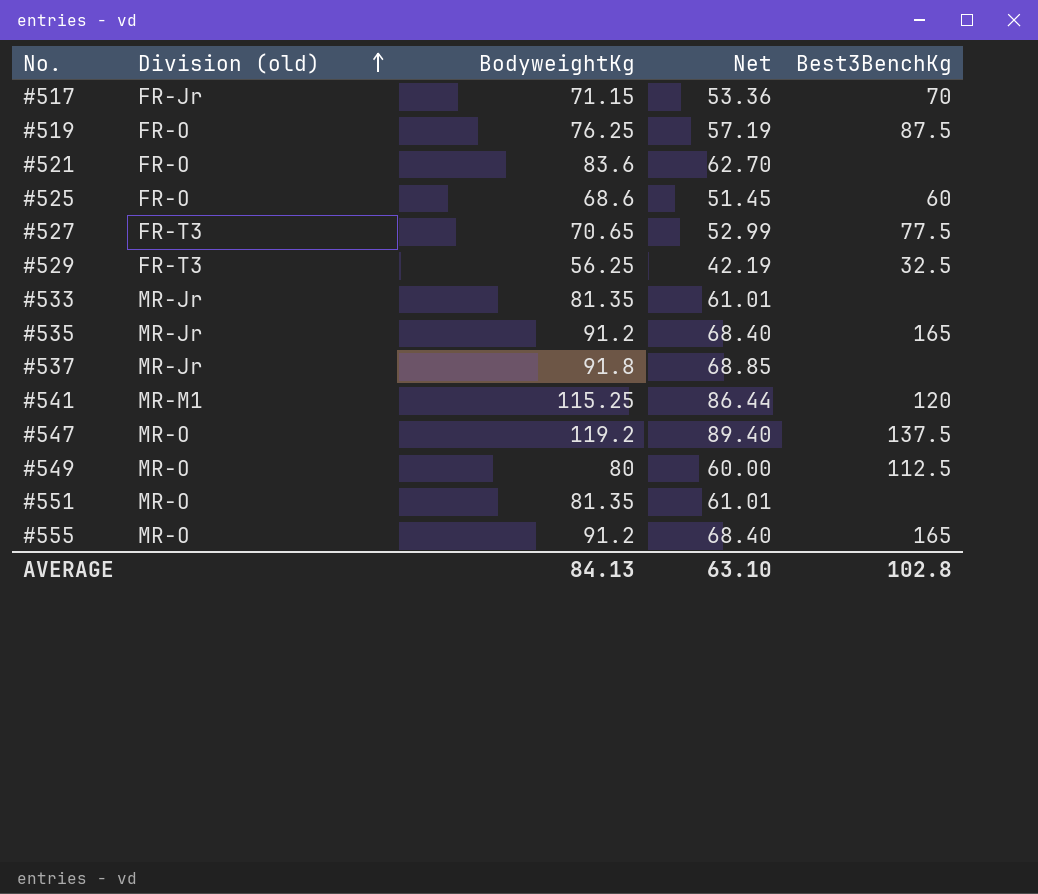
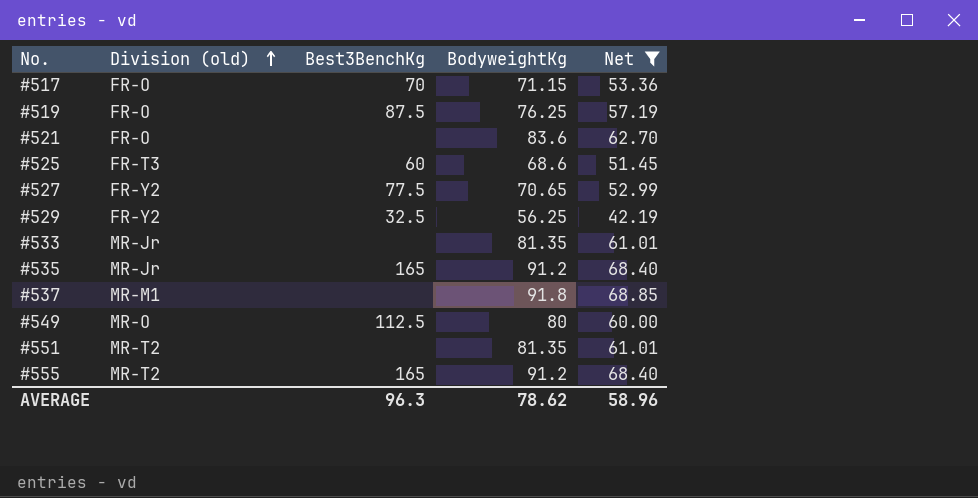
filter: none -> Net <= 68.85
column Best3BenchKg | position: 5 -> 3
#517 | Division (old): FR-Jr -> FR-O
#525 | Division (old): FR-O -> FR-T3
#527 | Division (old): FR-T3 -> FR-Y2
#529 | Division (old): FR-T3 -> FR-Y2
#537 | Division (old): MR-Jr -> MR-M1
#551 | Division (old): MR-O -> MR-T2
#555 | Division (old): MR-O -> MR-T2
AVERAGE | Best3BenchKg: 102.8 -> 96.3
AVERAGE | BodyweightKg: 84.13 -> 78.62
AVERAGE | Net: 63.10 -> 58.96

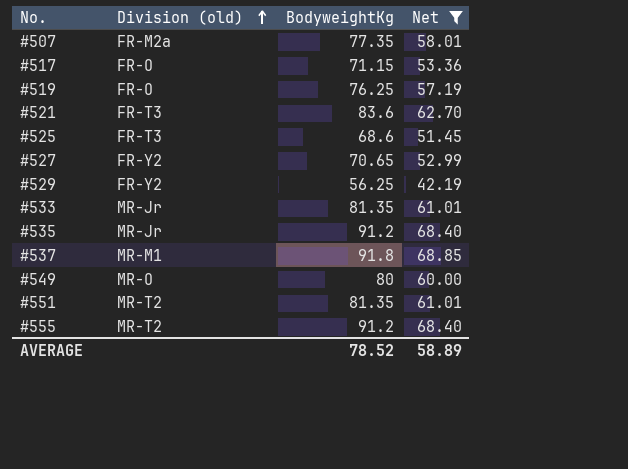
column Best3BenchKg | position: 3 -> none
row #507: none -> FR-M2a | 77.35 | 58.01
#521 | Division (old): FR-O -> FR-T3
AVERAGE | BodyweightKg: 78.62 -> 78.52
AVERAGE | Net: 58.96 -> 58.89

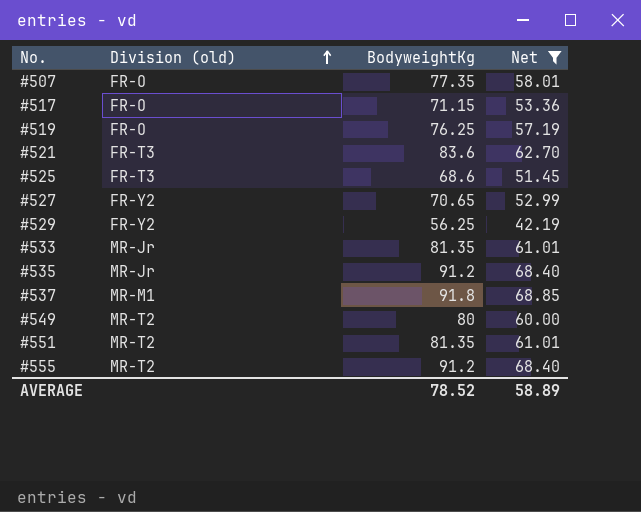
#507 | Division (old): FR-M2a -> FR-O
#549 | Division (old): MR-O -> MR-T2

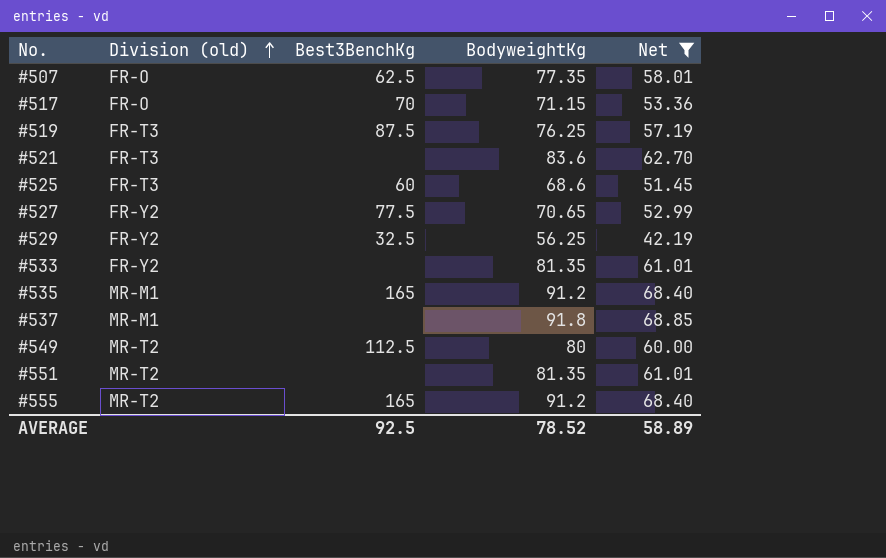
column Best3BenchKg | position: none -> 3
#519 | Division (old): FR-O -> FR-T3
#533 | Division (old): MR-Jr -> FR-Y2
#535 | Division (old): MR-Jr -> MR-M1

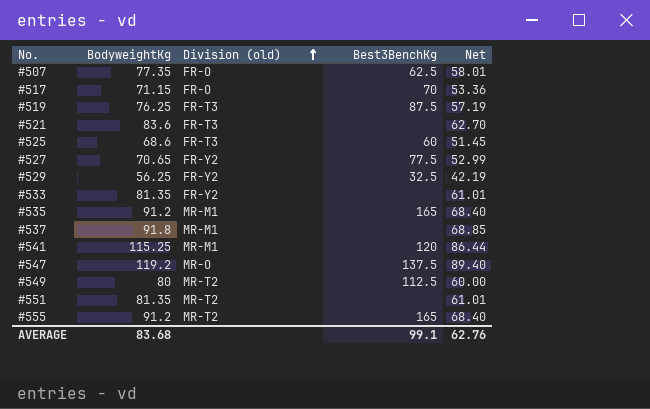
filter: Net <= 68.85 -> none
column BodyweightKg | position: 4 -> 2
AVERAGE | BodyweightKg: 78.52 -> 83.68
AVERAGE | Best3BenchKg: 92.5 -> 99.1
AVERAGE | Net: 58.89 -> 62.76

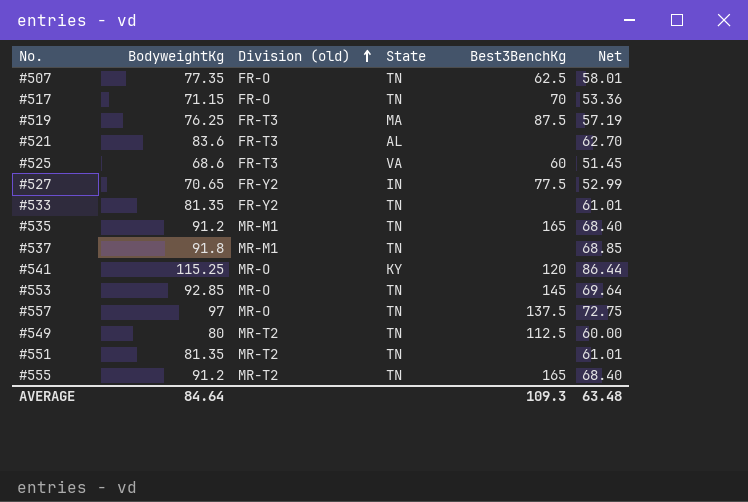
column State | position: none -> 4
row #529: 56.25 | FR-Y2 | 32.5 | 42.19 -> none
row #547: 119.2 | MR-O | 137.5 | 89.40 -> none
#541 | Division (old): MR-M1 -> MR-O
row #553: none -> 92.85 | MR-O | TN | 145 | 69.64
row #557: none -> 97 | MR-O | TN | 137.5 | 72.75
AVERAGE | BodyweightKg: 83.68 -> 84.64
AVERAGE | Best3BenchKg: 99.1 -> 109.3
AVERAGE | Net: 62.76 -> 63.48

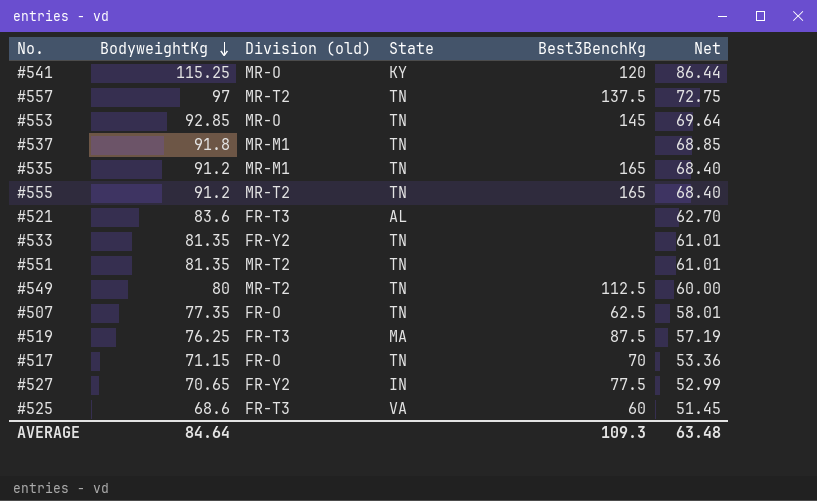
row order: Division (old) ascending -> BodyweightKg descending
#557 | Division (old): MR-O -> MR-T2

